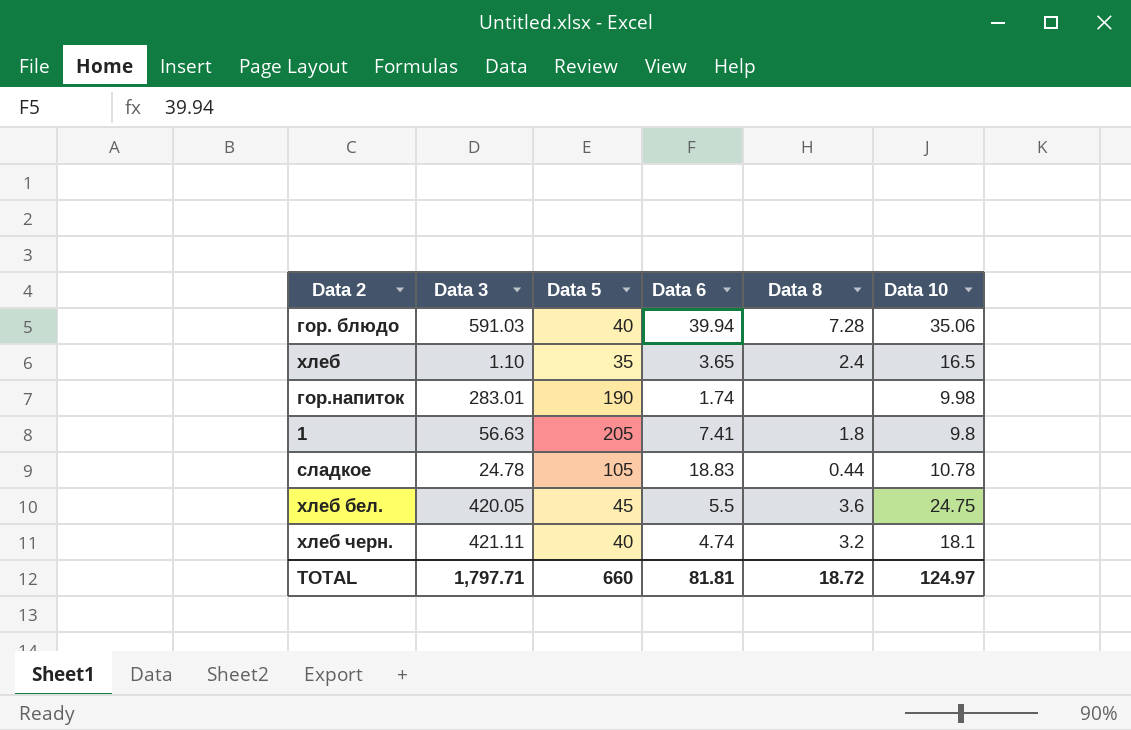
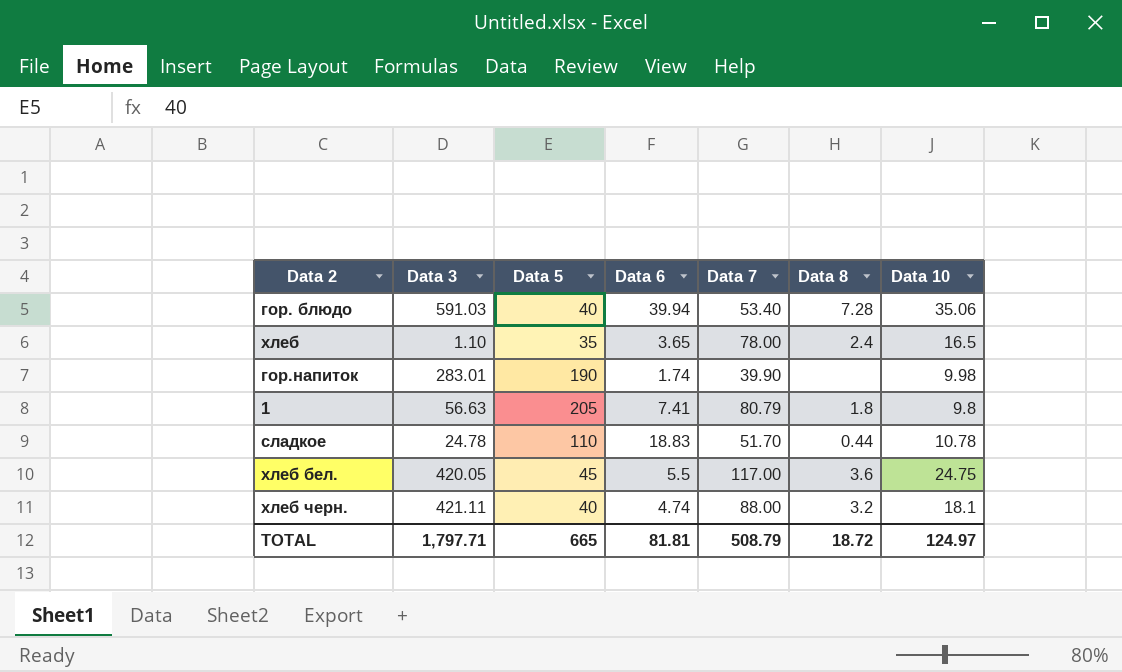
column Data 7 | position: none -> 5
сладкое | Data 5: 105 -> 110
TOTAL | Data 5: 660 -> 665

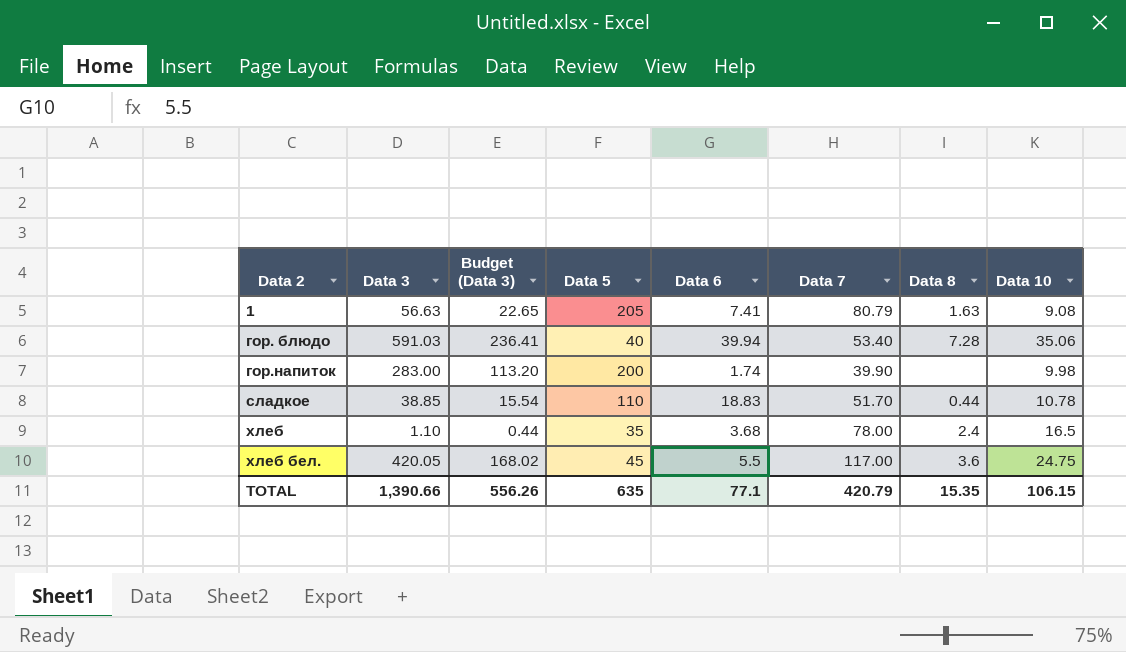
row order: none -> Data 2 ascending
column Budget (Data 3) | formula: none -> [Data 3] * 0.4
row хлеб черн.: 421.11 | 40 | 4.74 | 88.00 | 3.2 | 18.1 -> none
1 | Data 8: 1.8 -> 1.63
1 | Data 10: 9.8 -> 9.08
гор.напиток | Data 3: 283.01 -> 283.00
гор.напиток | Data 5: 190 -> 200
сладкое | Data 3: 24.78 -> 38.85
хлеб | Data 6: 3.65 -> 3.68
TOTAL | Data 3: 1,797.71 -> 1,390.66
TOTAL | Data 5: 665 -> 635
TOTAL | Data 6: 81.81 -> 77.1
TOTAL | Data 7: 508.79 -> 420.79
TOTAL | Data 8: 18.72 -> 15.35
TOTAL | Data 10: 124.97 -> 106.15

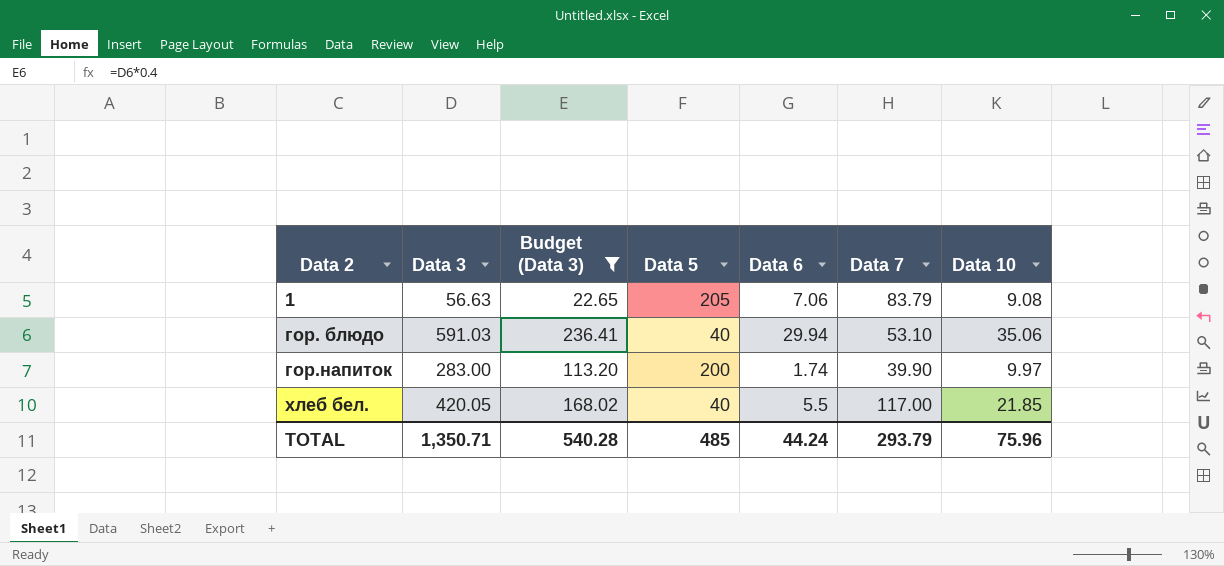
filter: none -> Budget (Data 3) >= 22.65
column Data 8 | position: 7 -> none
1 | Data 6: 7.41 -> 7.06
1 | Data 7: 80.79 -> 83.79
гор. блюдо | Data 6: 39.94 -> 29.94
гор. блюдо | Data 7: 53.40 -> 53.10
гор.напиток | Data 10: 9.98 -> 9.97
хлеб бел. | Data 5: 45 -> 40
хлеб бел. | Data 10: 24.75 -> 21.85
TOTAL | Data 3: 1,390.66 -> 1,350.71
TOTAL | Budget (Data 3): 556.26 -> 540.28
TOTAL | Data 5: 635 -> 485
TOTAL | Data 6: 77.1 -> 44.24
TOTAL | Data 7: 420.79 -> 293.79
TOTAL | Data 10: 106.15 -> 75.96

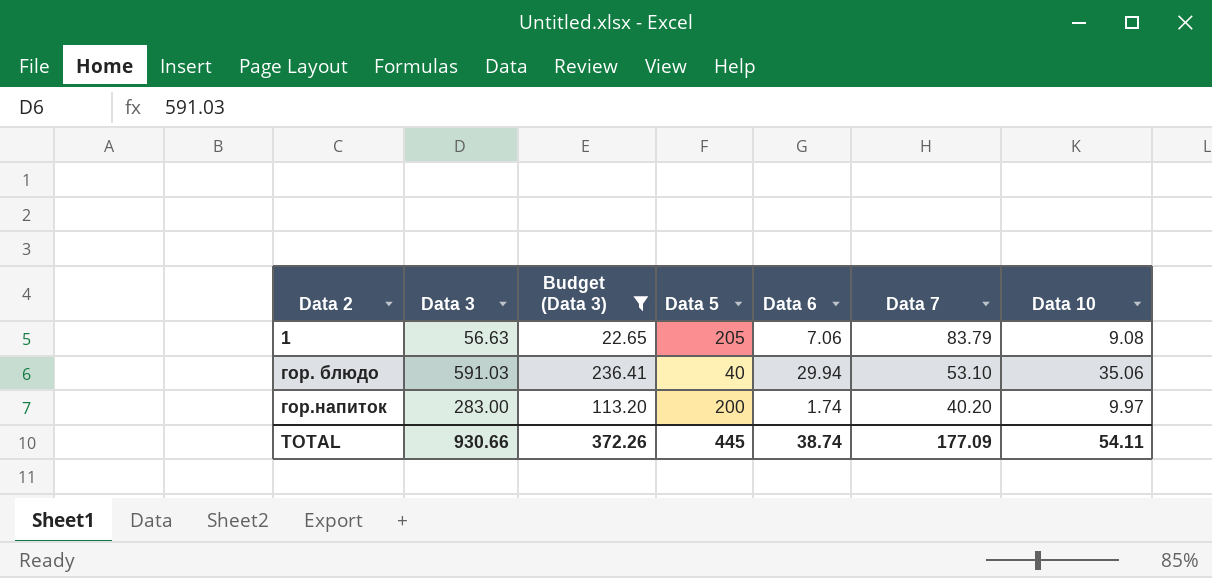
row хлеб бел.: 420.05 | 168.02 | 40 | 5.5 | 117.00 | 21.85 -> none
гор.напиток | Data 7: 39.90 -> 40.20
TOTAL | Data 3: 1,350.71 -> 930.66
TOTAL | Budget (Data 3): 540.28 -> 372.26
TOTAL | Data 5: 485 -> 445
TOTAL | Data 6: 44.24 -> 38.74
TOTAL | Data 7: 293.79 -> 177.09
TOTAL | Data 10: 75.96 -> 54.11

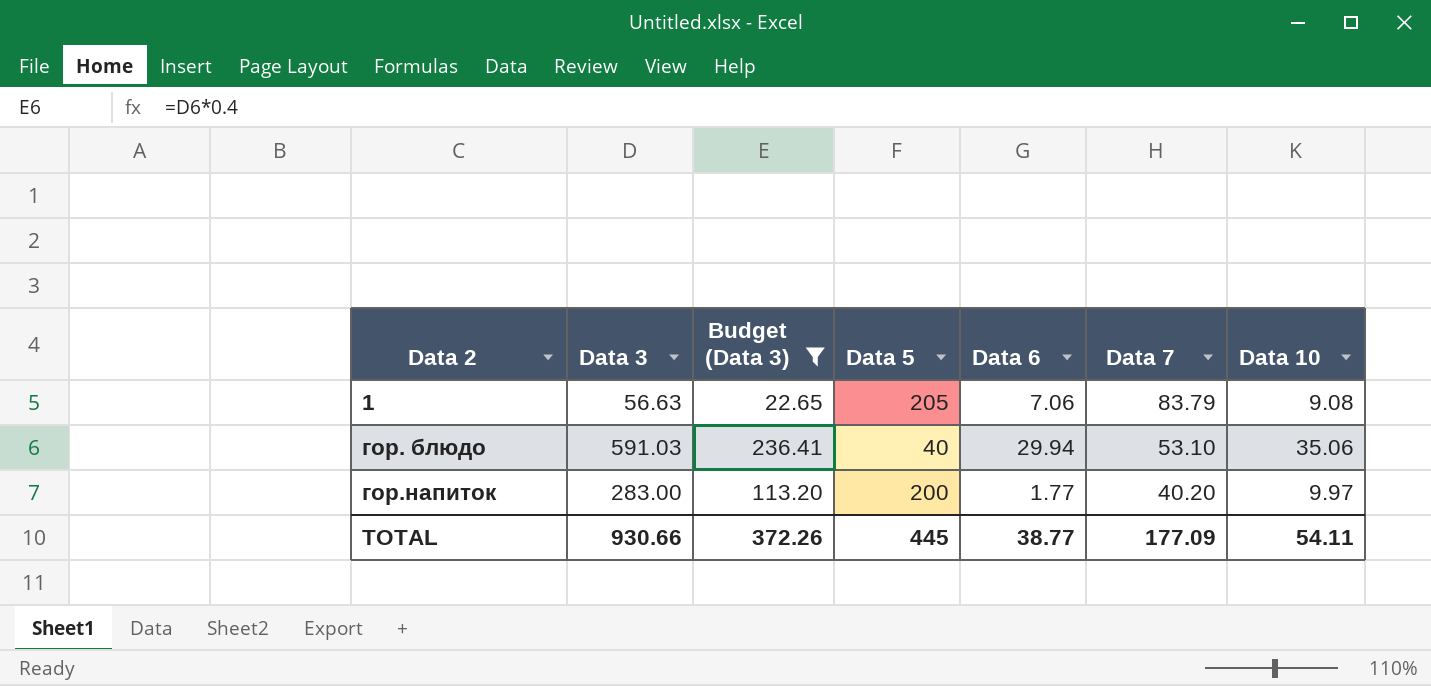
гор.напиток | Data 6: 1.74 -> 1.77
TOTAL | Data 6: 38.74 -> 38.77

